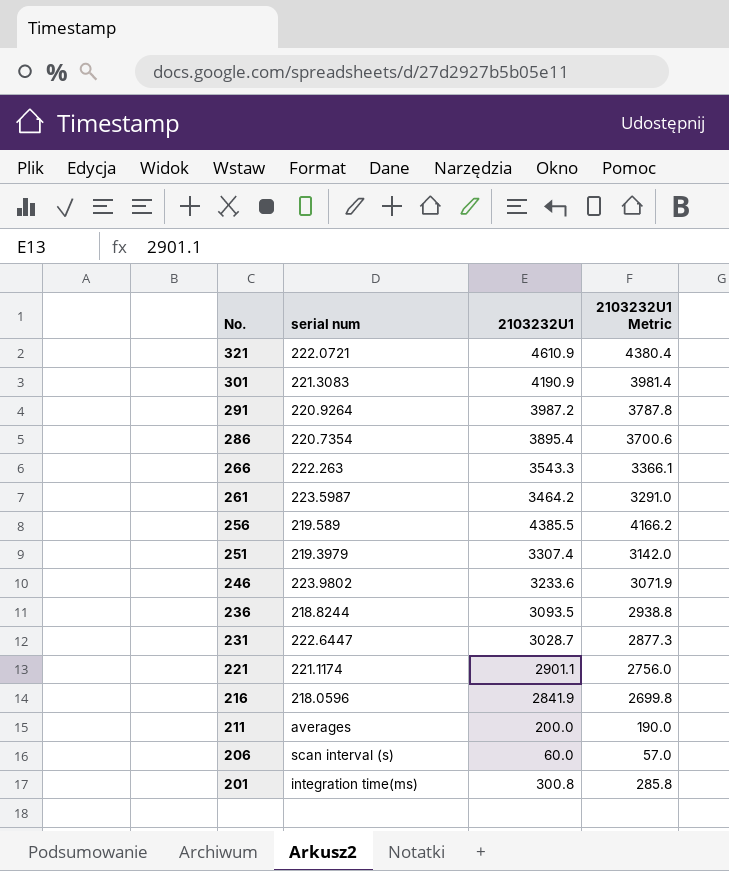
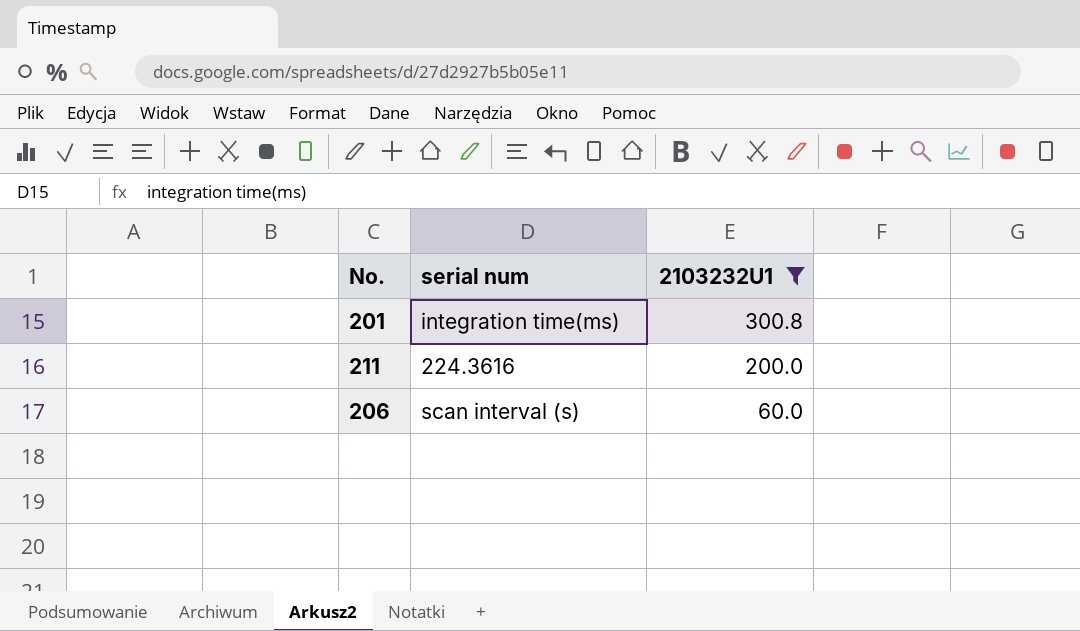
filter: none -> 2103232U1 <= 300.8
row order: No. descending -> 2103232U1 descending
column 2103232U1 Metric | formula: [2103232U1] * 0.95 -> none
211 | serial num: averages -> 224.3616

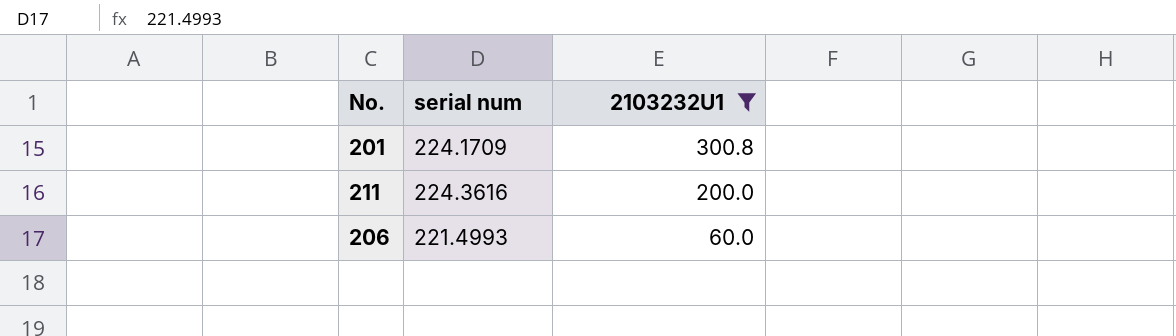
201 | serial num: integration time(ms) -> 224.1709
206 | serial num: scan interval (s) -> 221.4993

